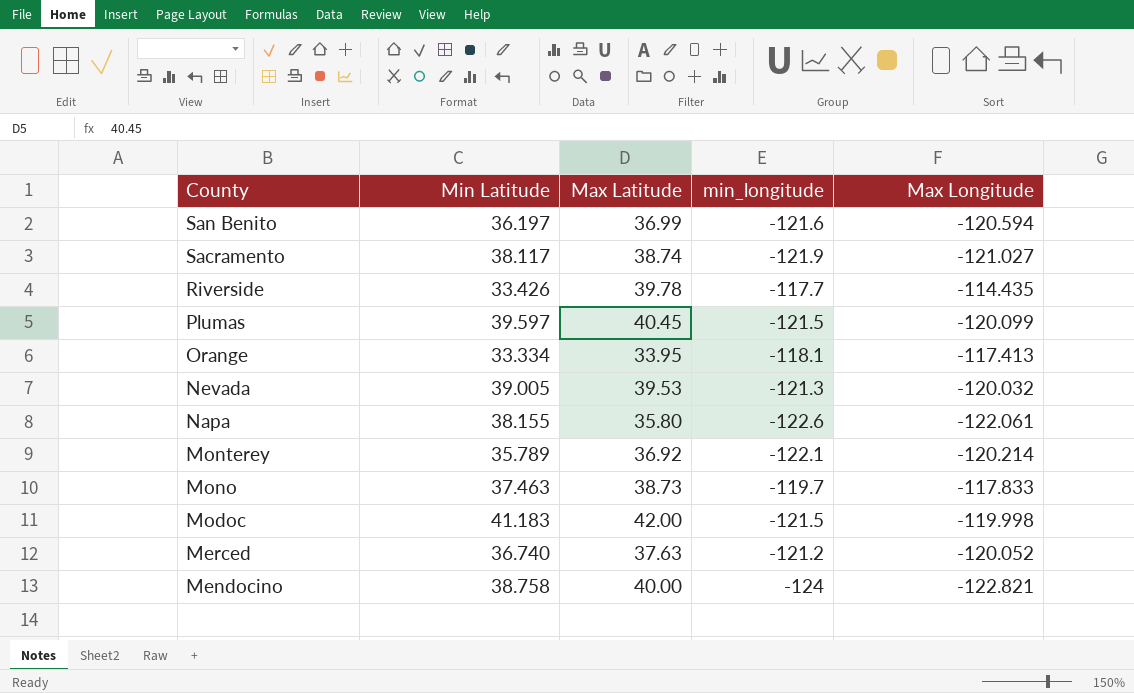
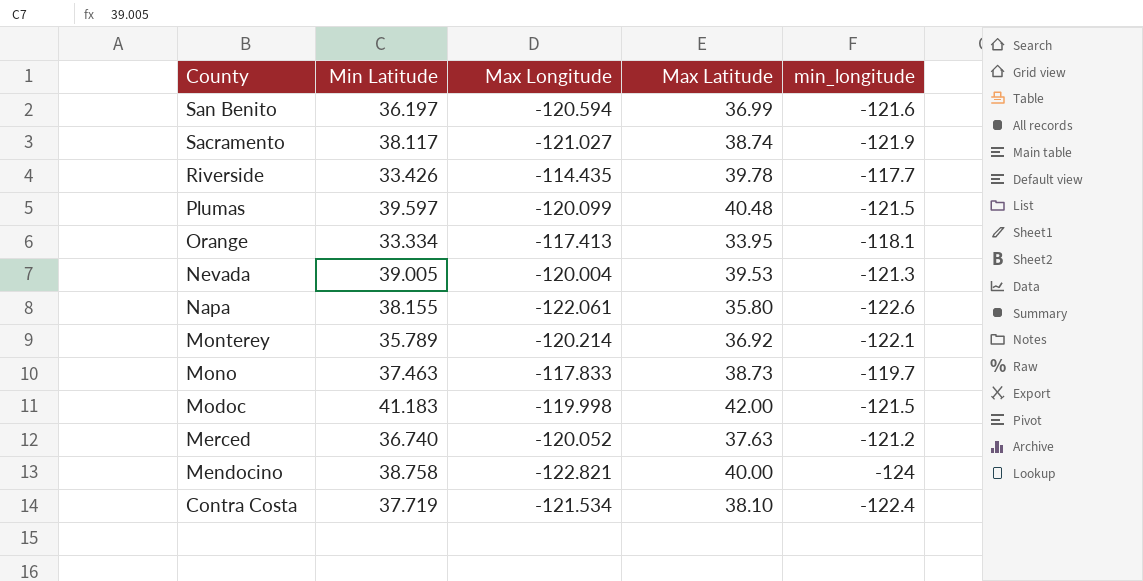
column Max Longitude | position: 5 -> 3
Plumas | Max Latitude: 40.45 -> 40.48
Nevada | Max Longitude: -120.032 -> -120.004
row Contra Costa: none -> 37.719 | -121.534 | 38.10 | -122.4

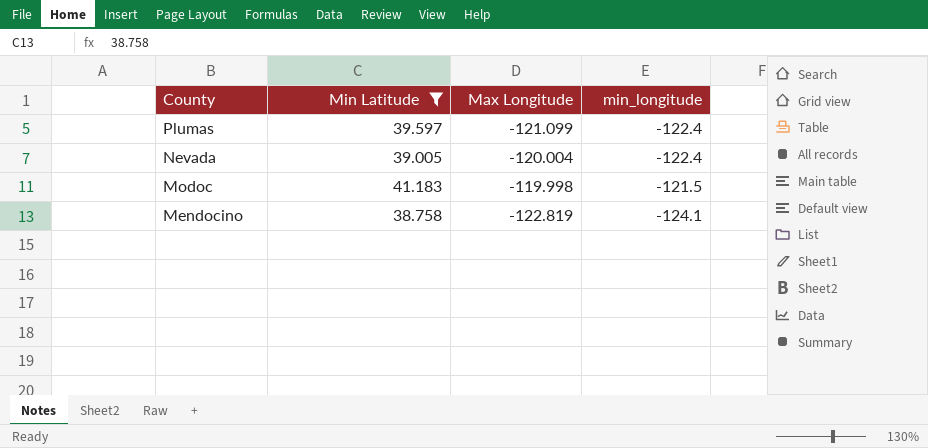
filter: none -> Min Latitude >= 38.758
column Max Latitude | position: 4 -> none
Plumas | Max Longitude: -120.099 -> -121.099
Plumas | min_longitude: -121.5 -> -122.4
Nevada | min_longitude: -121.3 -> -122.4
Mendocino | Max Longitude: -122.821 -> -122.819
Mendocino | min_longitude: -124 -> -124.1

